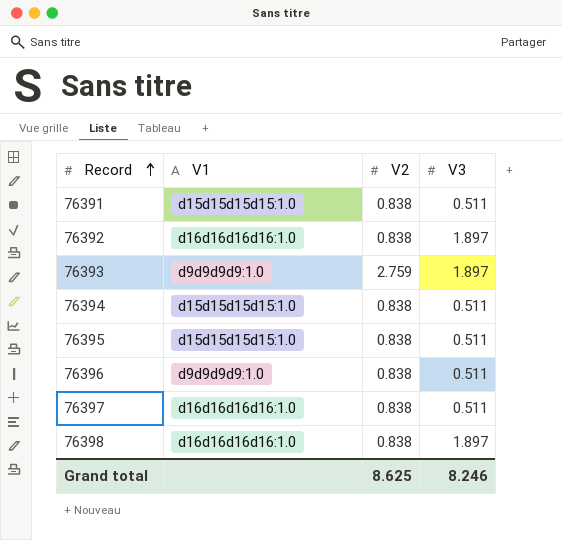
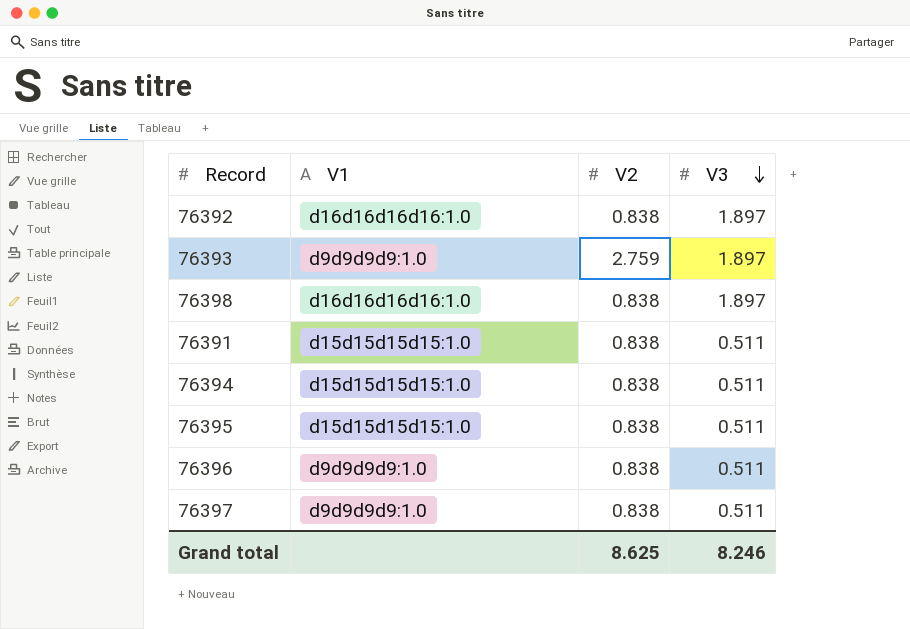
row order: Record ascending -> V3 descending
76397 | V1: d16d16d16d16:1.0 -> d9d9d9d9:1.0

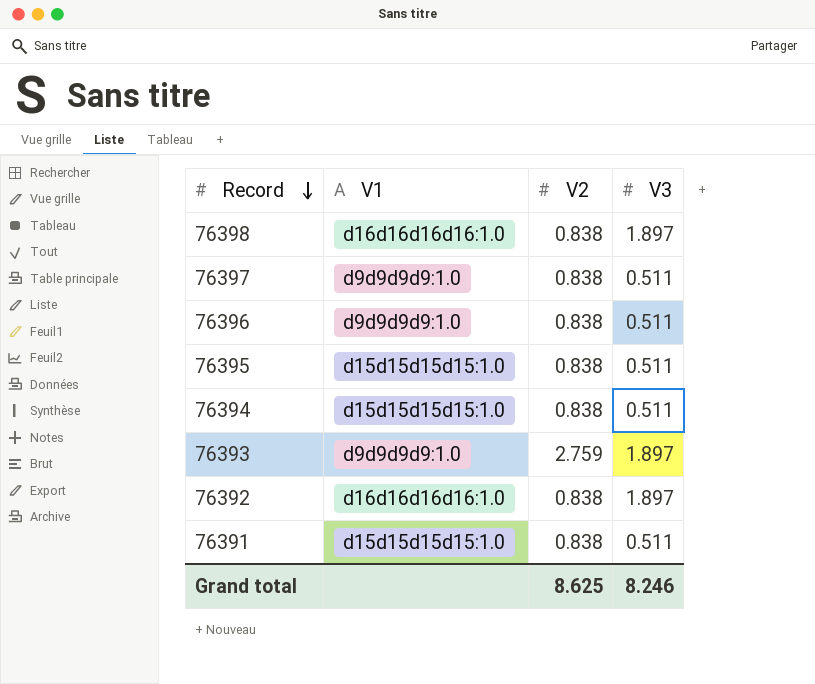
row order: V3 descending -> Record descending

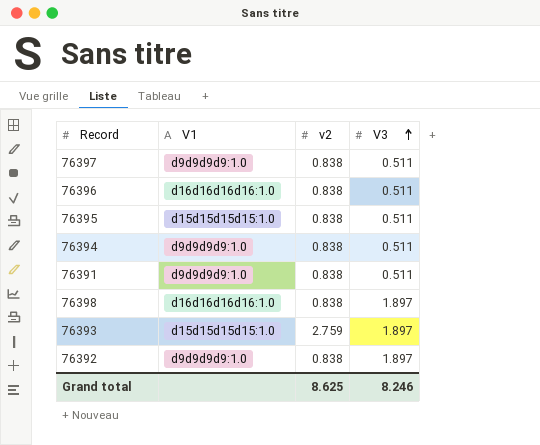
row order: Record descending -> V3 ascending
column name: V2 -> v2
76396 | V1: d9d9d9d9:1.0 -> d16d16d16d16:1.0
76394 | V1: d15d15d15d15:1.0 -> d9d9d9d9:1.0
76391 | V1: d15d15d15d15:1.0 -> d9d9d9d9:1.0
76393 | V1: d9d9d9d9:1.0 -> d15d15d15d15:1.0
76392 | V1: d16d16d16d16:1.0 -> d9d9d9d9:1.0

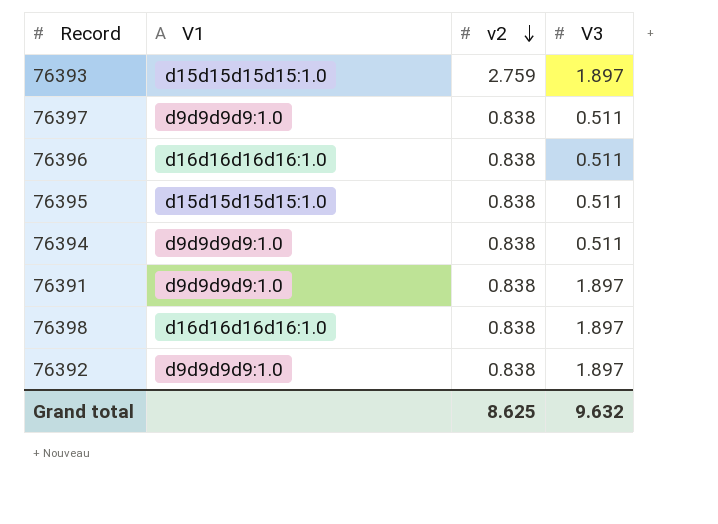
row order: V3 ascending -> v2 descending
76391 | V3: 0.511 -> 1.897
Grand total | V3: 8.246 -> 9.632

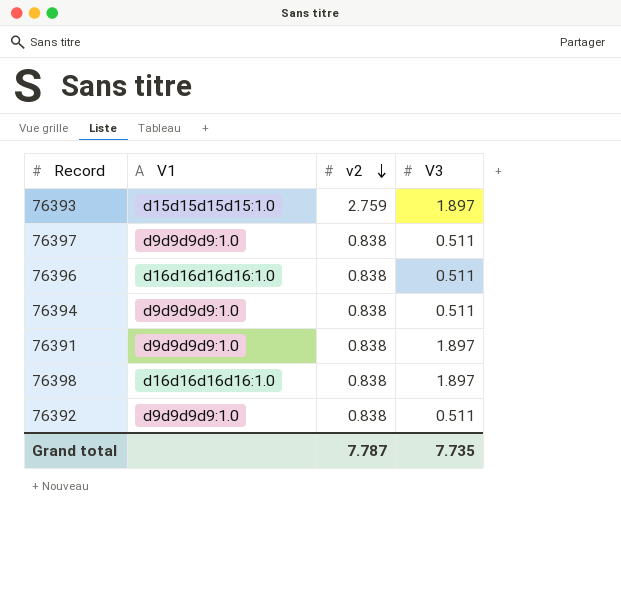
row 76395: d15d15d15d15:1.0 | 0.838 | 0.511 -> none
76392 | V3: 1.897 -> 0.511
Grand total | v2: 8.625 -> 7.787
Grand total | V3: 9.632 -> 7.735

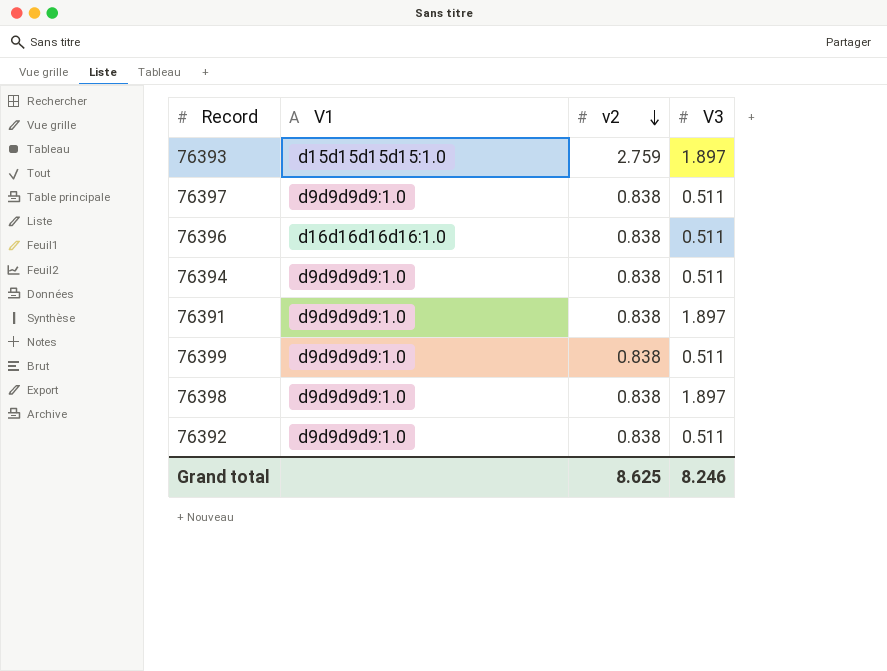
row 76399: none -> d9d9d9d9:1.0 | 0.838 | 0.511
76398 | V1: d16d16d16d16:1.0 -> d9d9d9d9:1.0
Grand total | v2: 7.787 -> 8.625
Grand total | V3: 7.735 -> 8.246

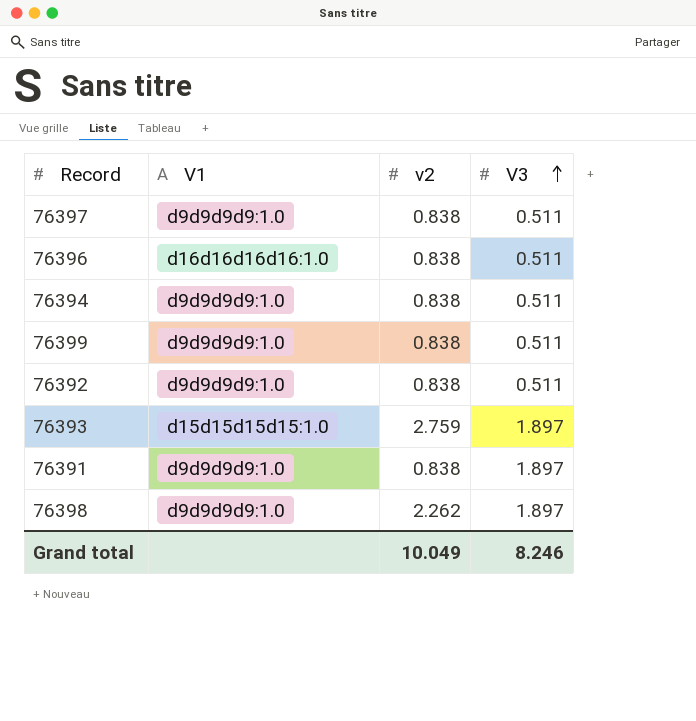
row order: v2 descending -> V3 ascending
76398 | v2: 0.838 -> 2.262
Grand total | v2: 8.625 -> 10.049

